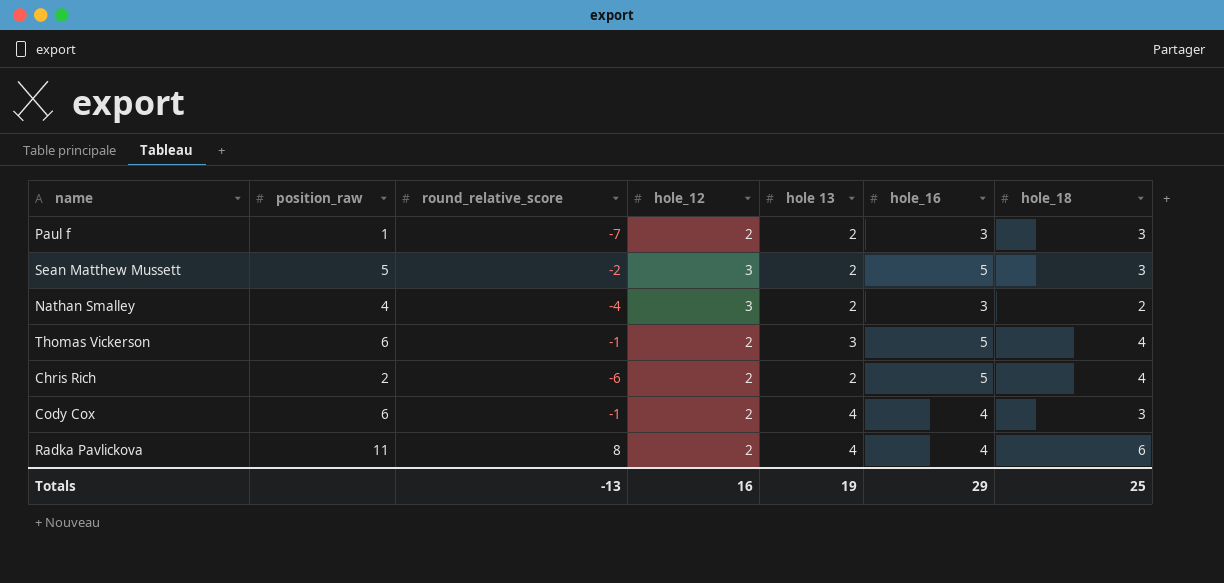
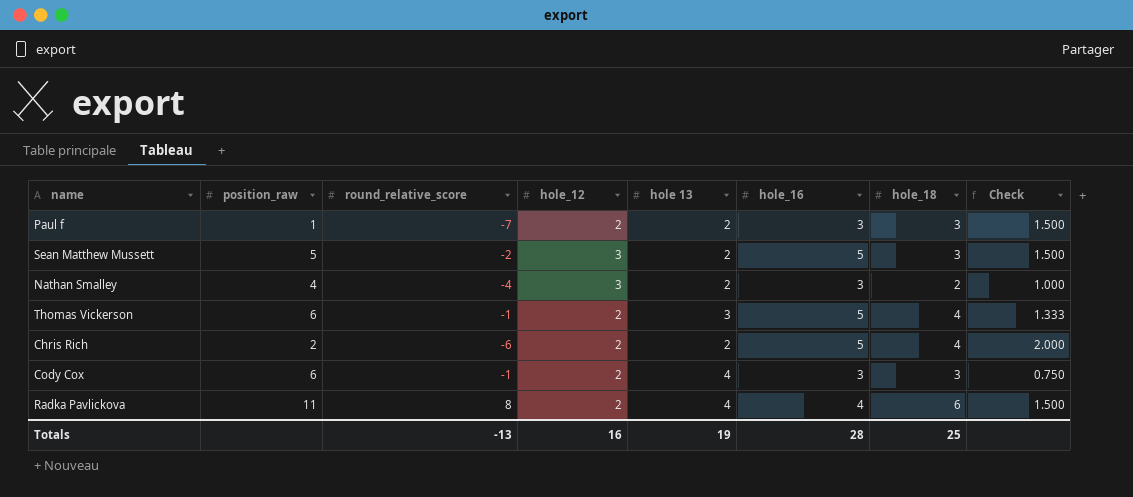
column Check | formula: none -> [hole_18] / [hole 13]
Cody Cox | hole_16: 4 -> 3
Totals | hole_16: 29 -> 28

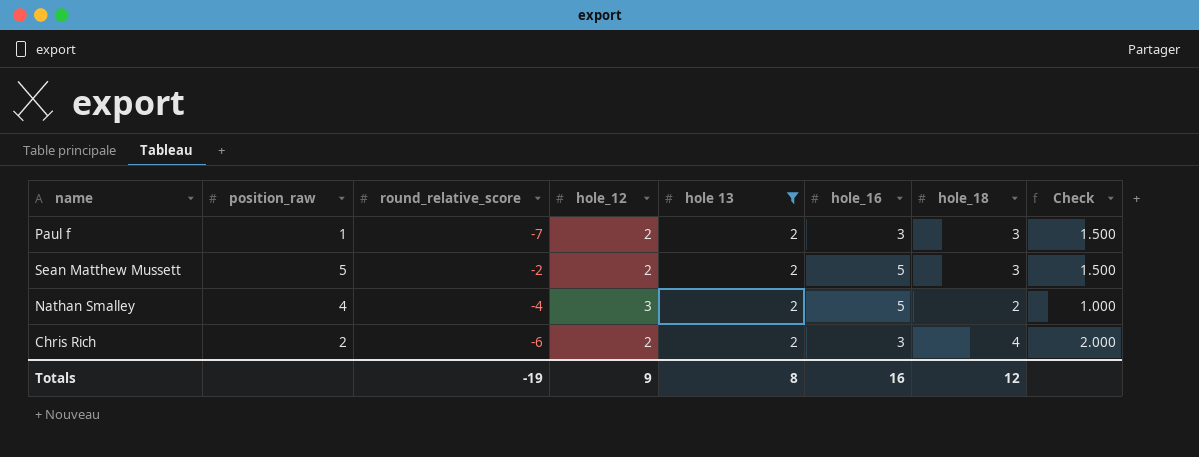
filter: none -> hole 13 = 2
Sean Matthew Mussett | hole_12: 3 -> 2
Nathan Smalley | hole_16: 3 -> 5
Chris Rich | hole_16: 5 -> 3
Totals | round_relative_score: -13 -> -19
Totals | hole_12: 16 -> 9
Totals | hole 13: 19 -> 8
Totals | hole_16: 28 -> 16
Totals | hole_18: 25 -> 12

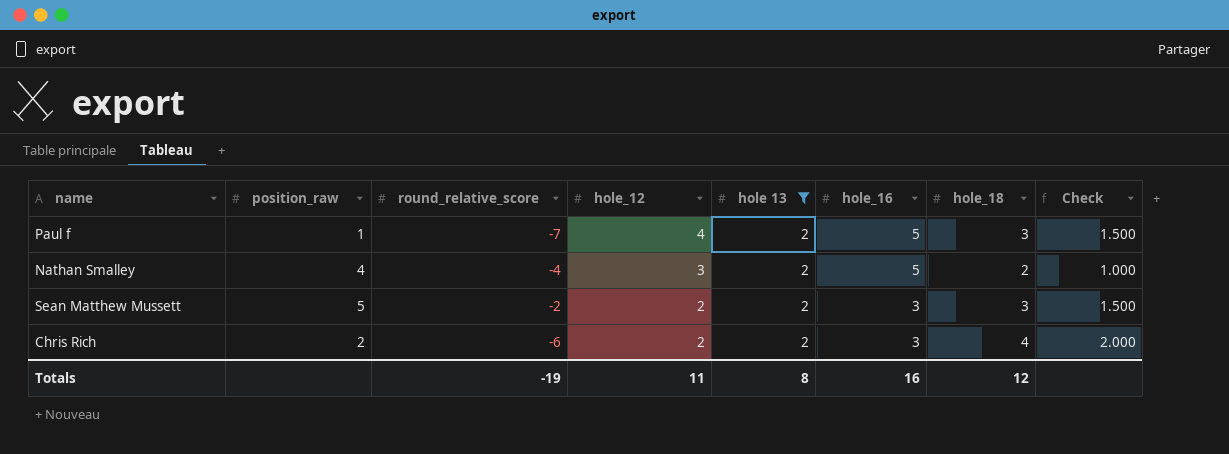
row order: none -> hole_12 descending
Paul f | hole_12: 2 -> 4
Paul f | hole_16: 3 -> 5
Sean Matthew Mussett | hole_16: 5 -> 3
Totals | hole_12: 9 -> 11

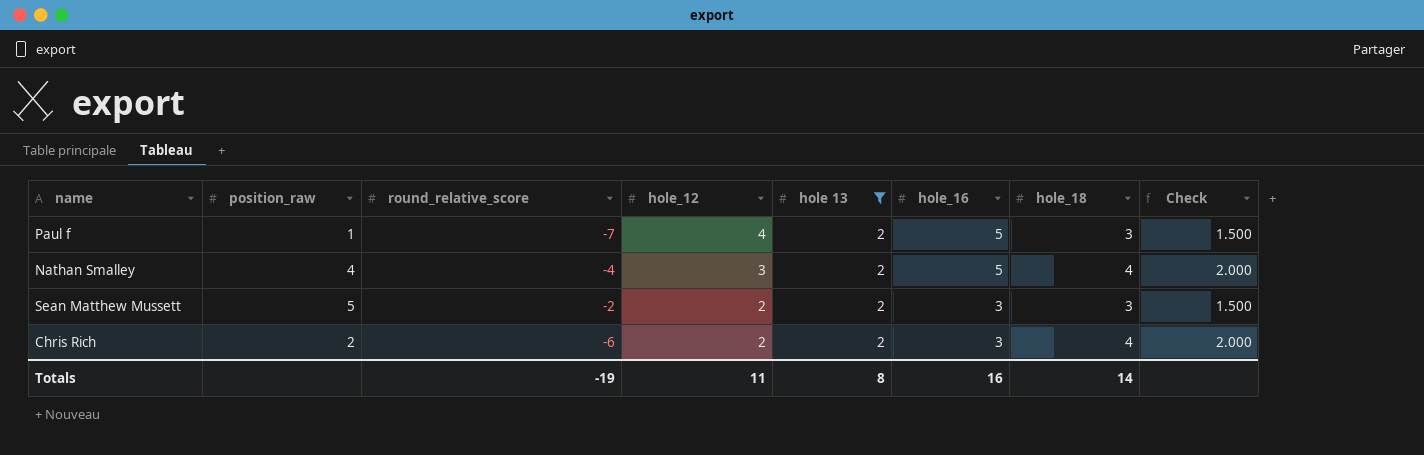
Nathan Smalley | hole_18: 2 -> 4
Nathan Smalley | Check: 1.000 -> 2.000
Totals | hole_18: 12 -> 14

